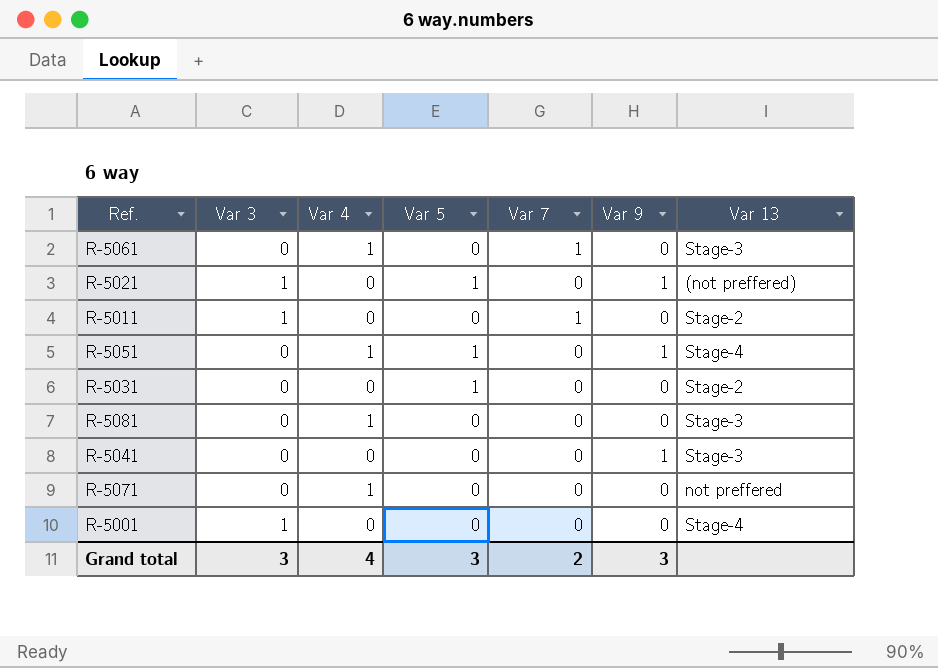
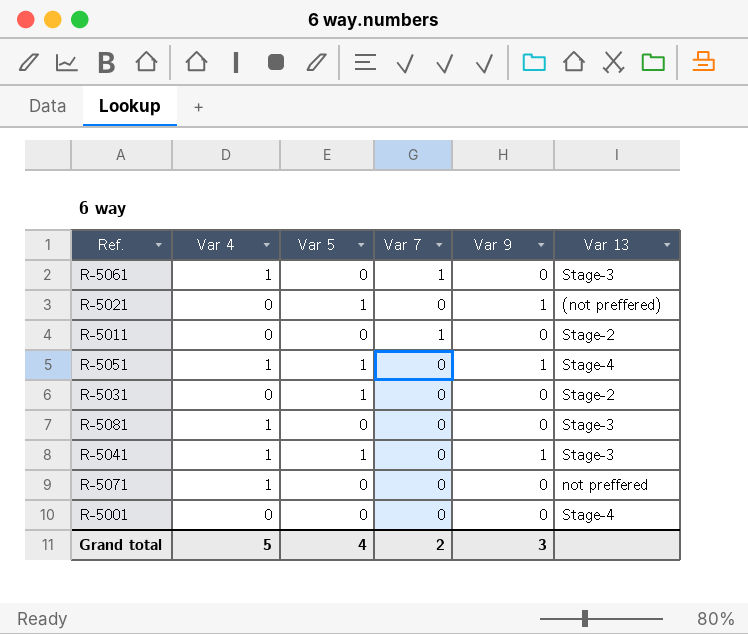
column Var 3 | position: 2 -> none
R-5041 | Var 4: 0 -> 1
R-5041 | Var 5: 0 -> 1
Grand total | Var 4: 4 -> 5
Grand total | Var 5: 3 -> 4

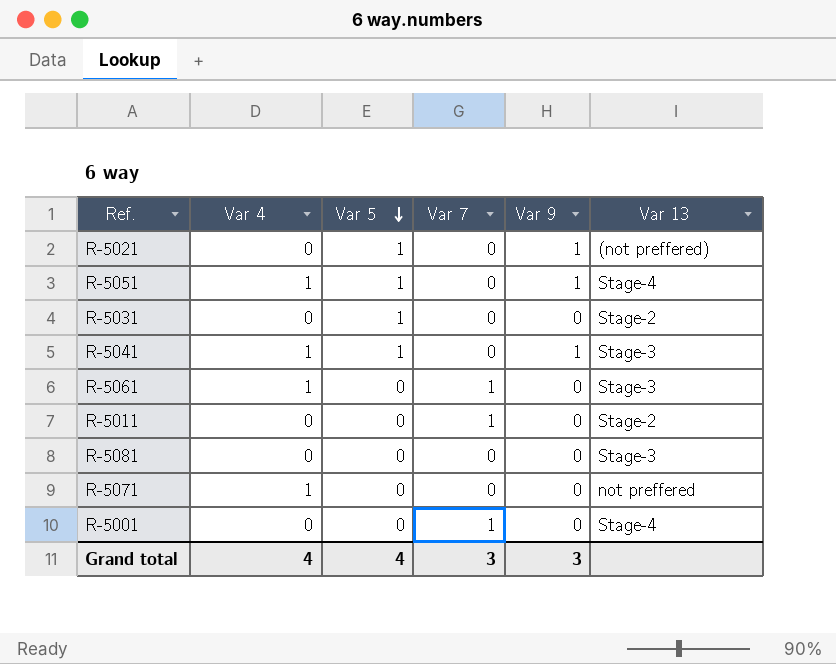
row order: none -> Var 5 descending
R-5081 | Var 4: 1 -> 0
R-5001 | Var 7: 0 -> 1
Grand total | Var 4: 5 -> 4
Grand total | Var 7: 2 -> 3

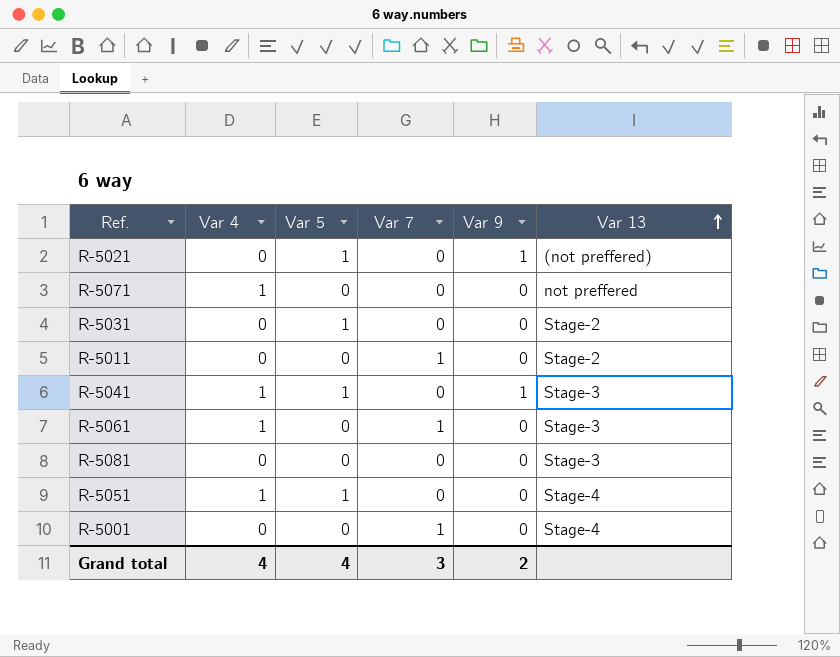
row order: Var 5 descending -> Var 13 ascending
R-5051 | Var 9: 1 -> 0
Grand total | Var 9: 3 -> 2

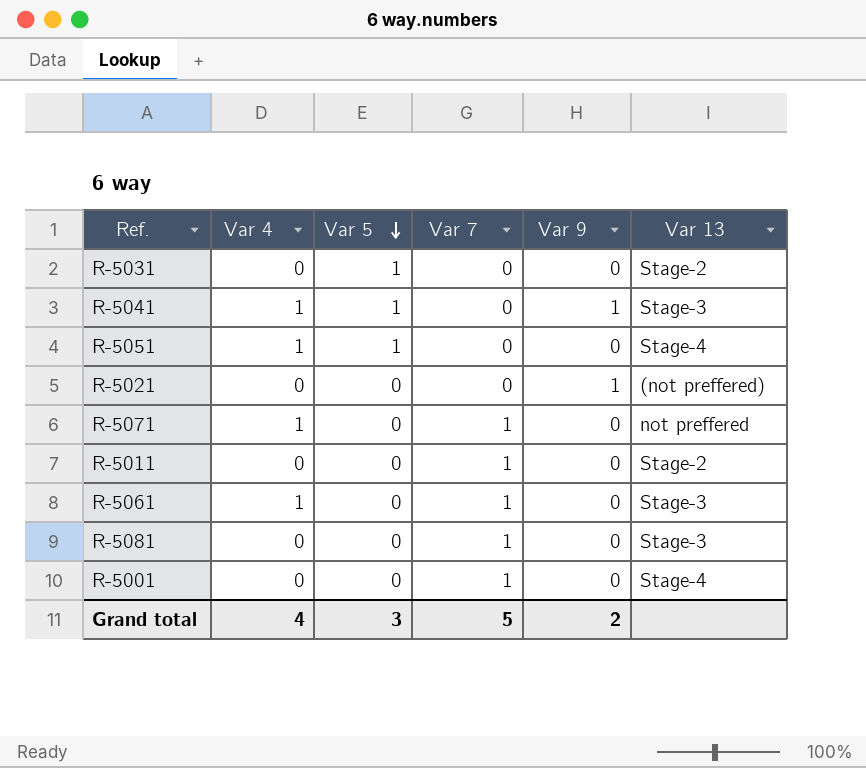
row order: Var 13 ascending -> Var 5 descending
R-5021 | Var 5: 1 -> 0
R-5071 | Var 7: 0 -> 1
R-5081 | Var 7: 0 -> 1
Grand total | Var 5: 4 -> 3
Grand total | Var 7: 3 -> 5

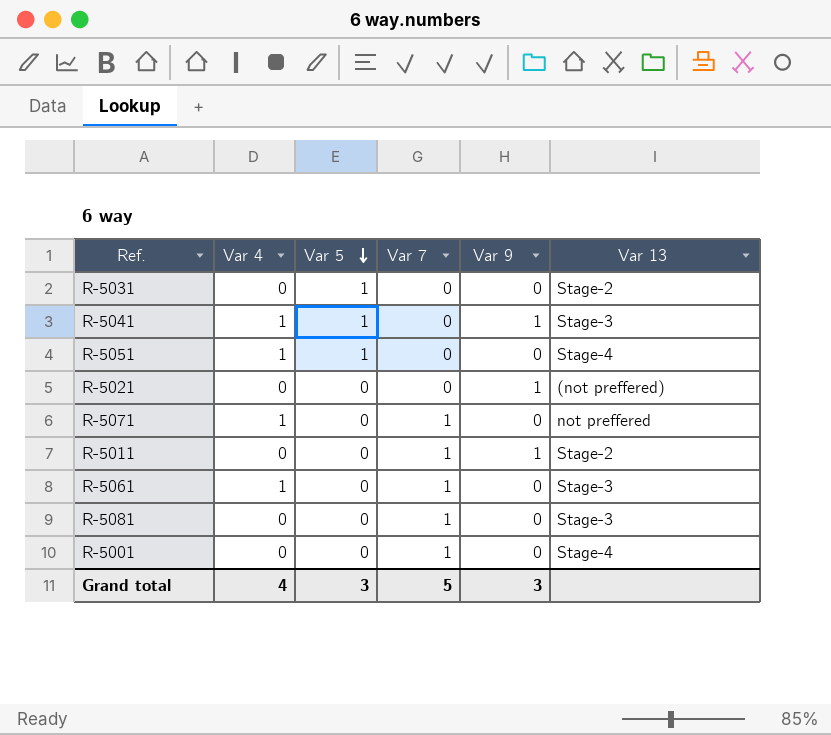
R-5011 | Var 9: 0 -> 1
Grand total | Var 9: 2 -> 3

